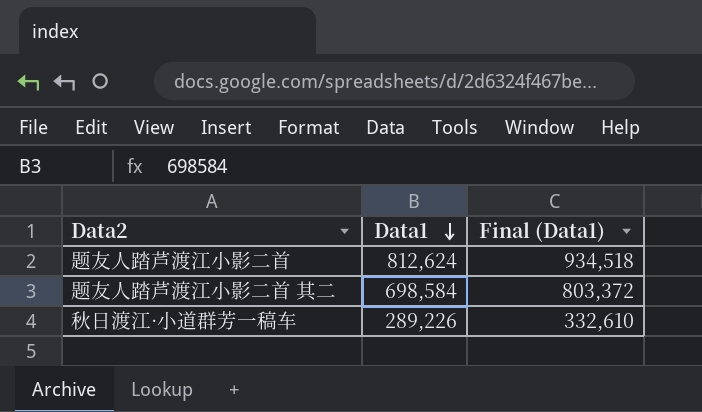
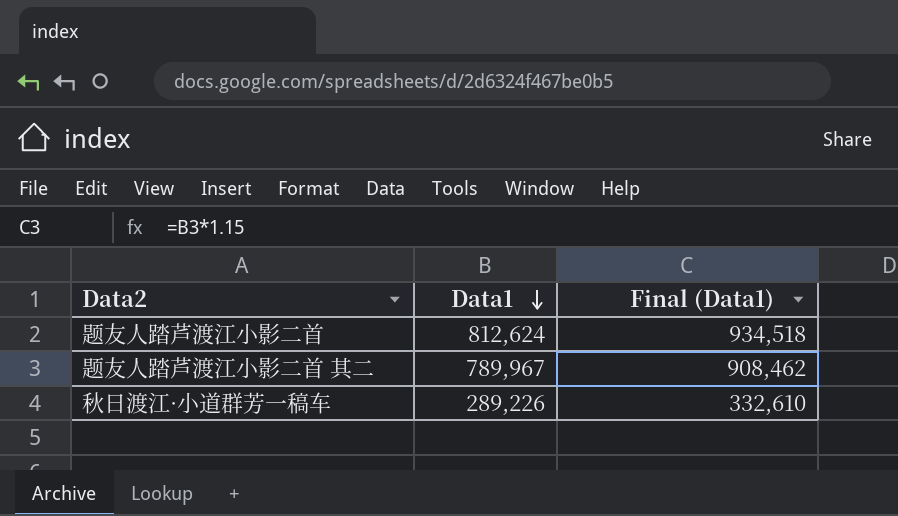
题友人踏芦渡江小影二首 其二 | Data1: 698,584 -> 789,967
题友人踏芦渡江小影二首 其二 | Final (Data1): 803,372 -> 908,462

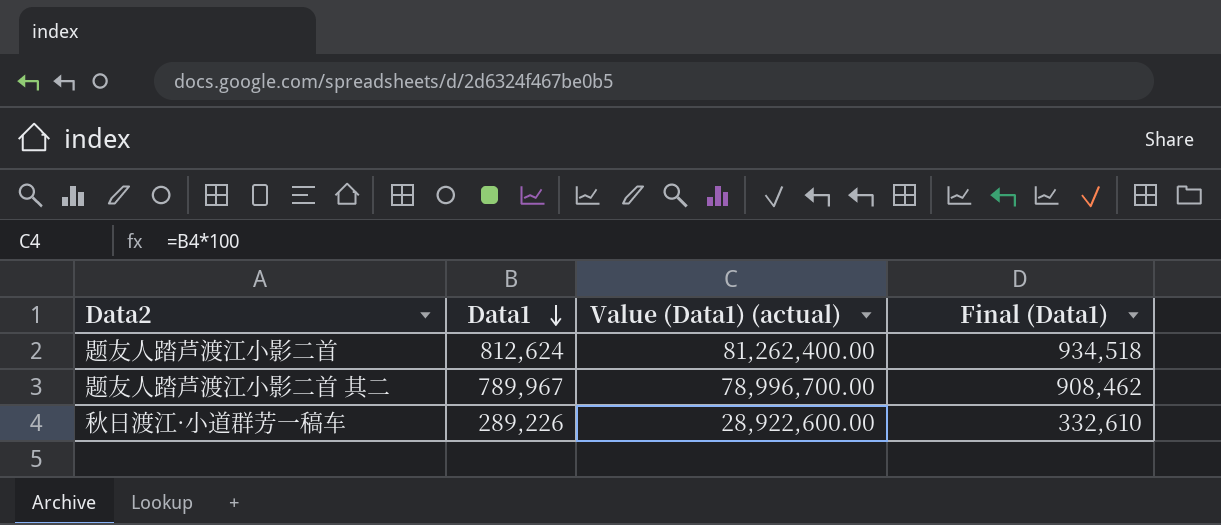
column Value (Data1) (actual) | formula: none -> [Data1] * 100

